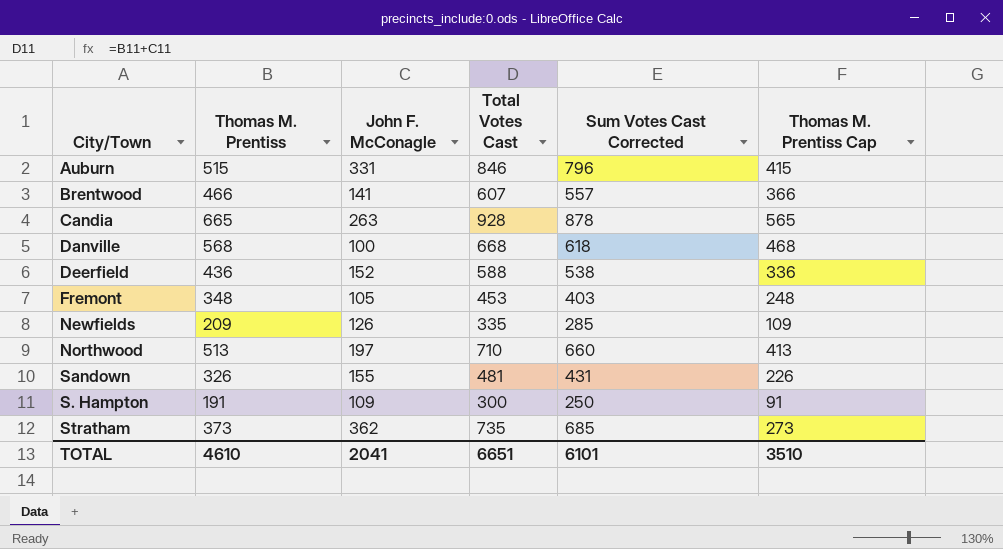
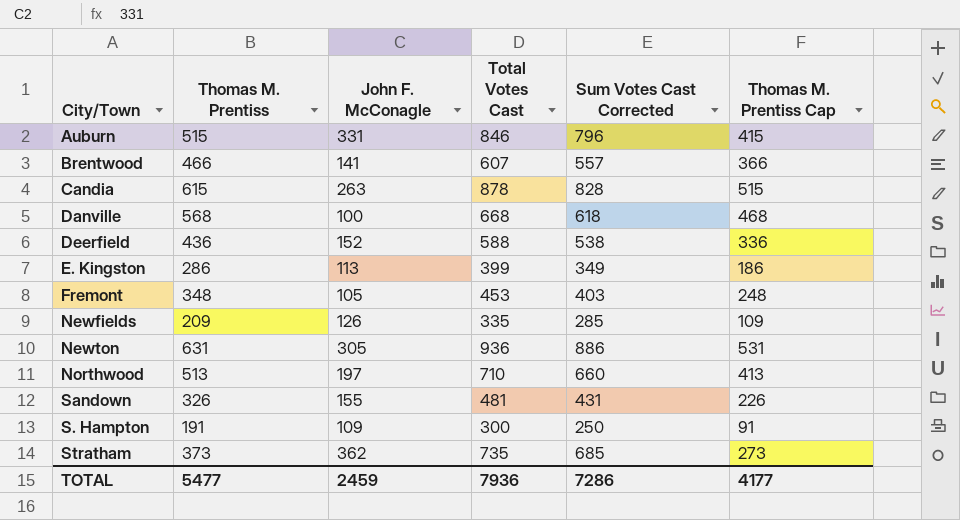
Candia | Thomas M. Prentiss: 665 -> 615
Candia | Total Votes Cast: 928 -> 878
Candia | Sum Votes Cast Corrected: 878 -> 828
Candia | Thomas M. Prentiss Cap: 565 -> 515
row E. Kingston: none -> 286 | 113 | 399 | 349 | 186
row Newton: none -> 631 | 305 | 936 | 886 | 531
TOTAL | Thomas M. Prentiss: 4610 -> 5477
TOTAL | John F. McConagle: 2041 -> 2459
TOTAL | Total Votes Cast: 6651 -> 7936
TOTAL | Sum Votes Cast Corrected: 6101 -> 7286
TOTAL | Thomas M. Prentiss Cap: 3510 -> 4177

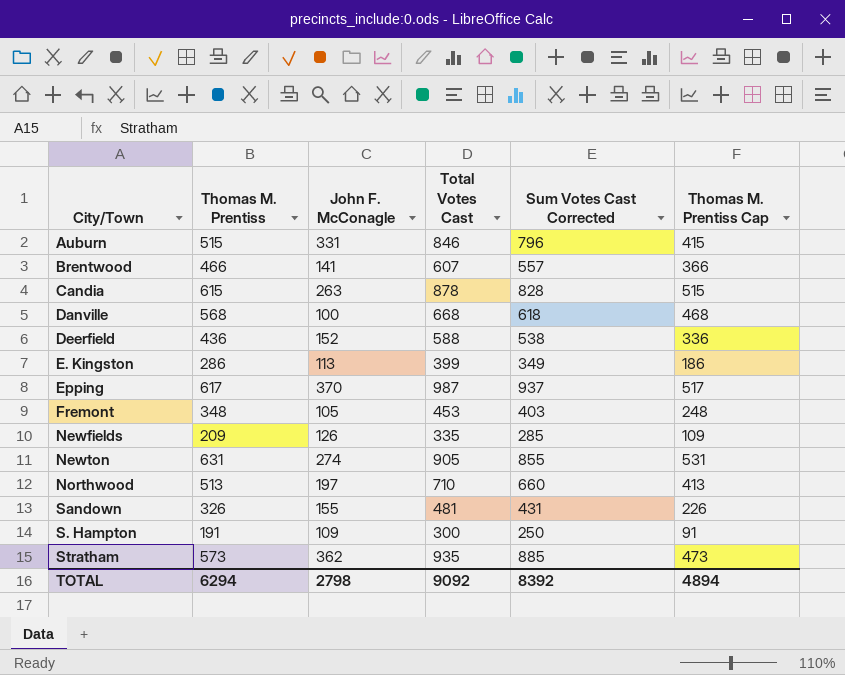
row Epping: none -> 617 | 370 | 987 | 937 | 517
Newton | John F. McConagle: 305 -> 274
Newton | Total Votes Cast: 936 -> 905
Newton | Sum Votes Cast Corrected: 886 -> 855
Stratham | Thomas M. Prentiss: 373 -> 573
Stratham | Total Votes Cast: 735 -> 935
Stratham | Sum Votes Cast Corrected: 685 -> 885
Stratham | Thomas M. Prentiss Cap: 273 -> 473
TOTAL | Thomas M. Prentiss: 5477 -> 6294
TOTAL | John F. McConagle: 2459 -> 2798
TOTAL | Total Votes Cast: 7936 -> 9092
TOTAL | Sum Votes Cast Corrected: 7286 -> 8392
TOTAL | Thomas M. Prentiss Cap: 4177 -> 4894

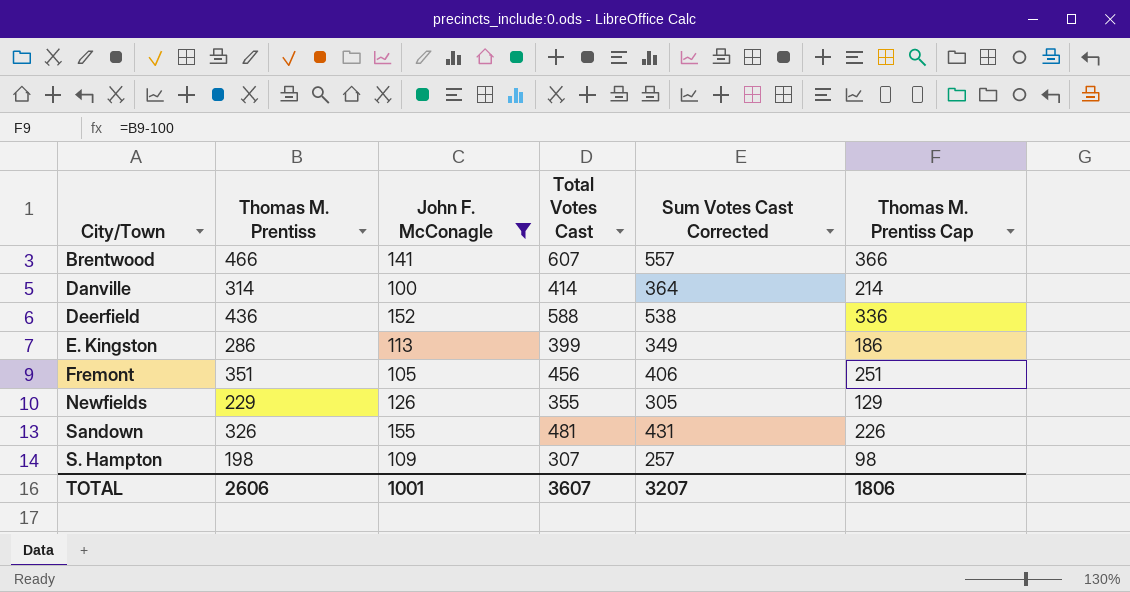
filter: none -> John F. McConagle <= 155
Danville | Thomas M. Prentiss: 568 -> 314
Danville | Total Votes Cast: 668 -> 414
Danville | Sum Votes Cast Corrected: 618 -> 364
Danville | Thomas M. Prentiss Cap: 468 -> 214
Fremont | Thomas M. Prentiss: 348 -> 351
Fremont | Total Votes Cast: 453 -> 456
Fremont | Sum Votes Cast Corrected: 403 -> 406
Fremont | Thomas M. Prentiss Cap: 248 -> 251
Newfields | Thomas M. Prentiss: 209 -> 229
Newfields | Total Votes Cast: 335 -> 355
Newfields | Sum Votes Cast Corrected: 285 -> 305
Newfields | Thomas M. Prentiss Cap: 109 -> 129
S. Hampton | Thomas M. Prentiss: 191 -> 198
S. Hampton | Total Votes Cast: 300 -> 307
S. Hampton | Sum Votes Cast Corrected: 250 -> 257
S. Hampton | Thomas M. Prentiss Cap: 91 -> 98
TOTAL | Thomas M. Prentiss: 6294 -> 2606
TOTAL | John F. McConagle: 2798 -> 1001
TOTAL | Total Votes Cast: 9092 -> 3607
TOTAL | Sum Votes Cast Corrected: 8392 -> 3207
TOTAL | Thomas M. Prentiss Cap: 4894 -> 1806

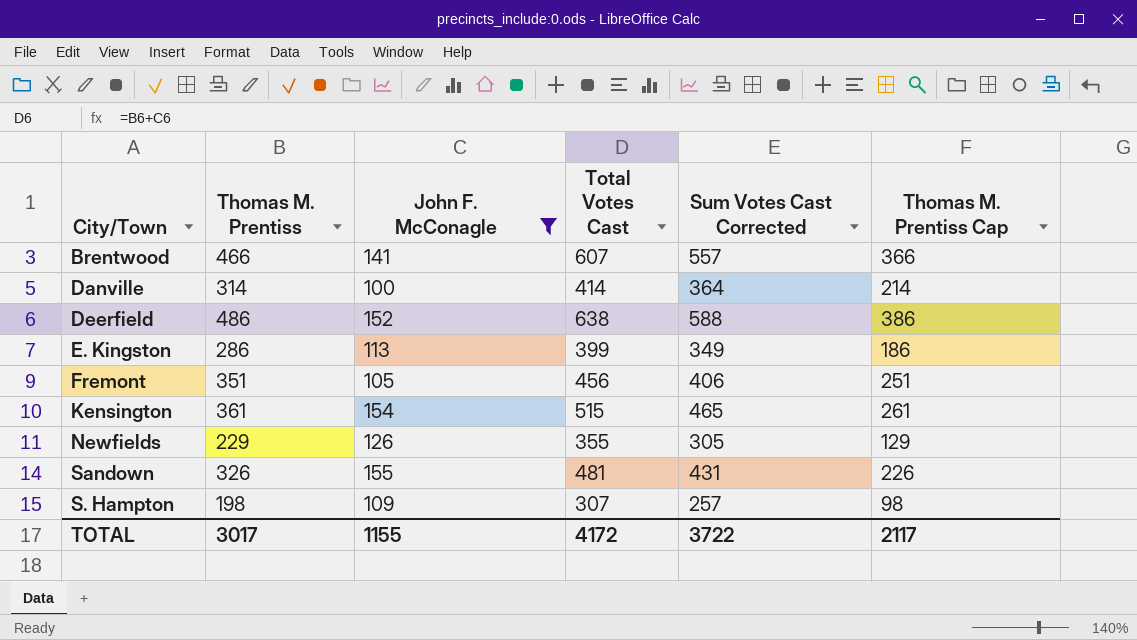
Deerfield | Thomas M. Prentiss: 436 -> 486
Deerfield | Total Votes Cast: 588 -> 638
Deerfield | Sum Votes Cast Corrected: 538 -> 588
Deerfield | Thomas M. Prentiss Cap: 336 -> 386
row Kensington: none -> 361 | 154 | 515 | 465 | 261
TOTAL | Thomas M. Prentiss: 2606 -> 3017
TOTAL | John F. McConagle: 1001 -> 1155
TOTAL | Total Votes Cast: 3607 -> 4172
TOTAL | Sum Votes Cast Corrected: 3207 -> 3722
TOTAL | Thomas M. Prentiss Cap: 1806 -> 2117

